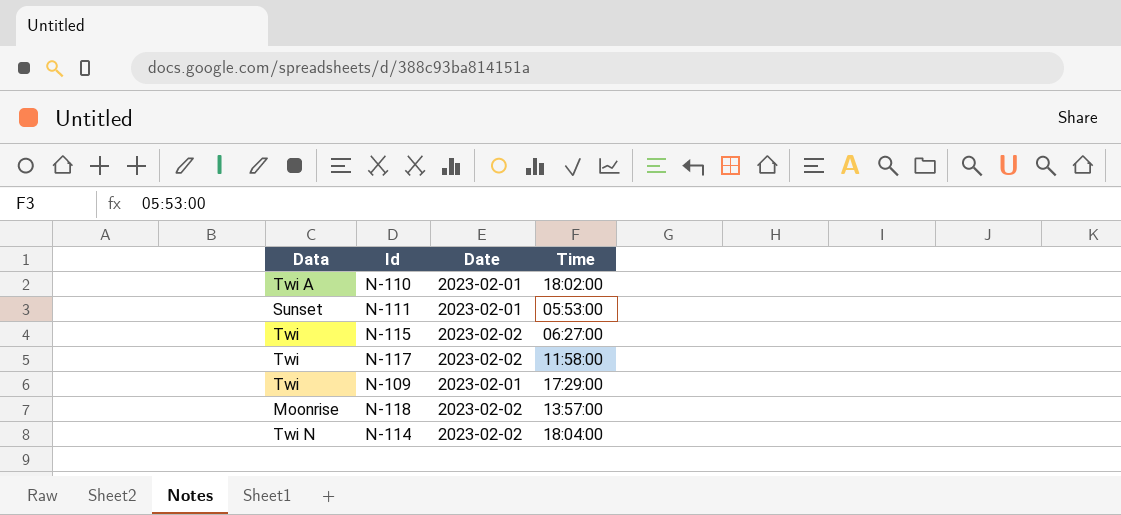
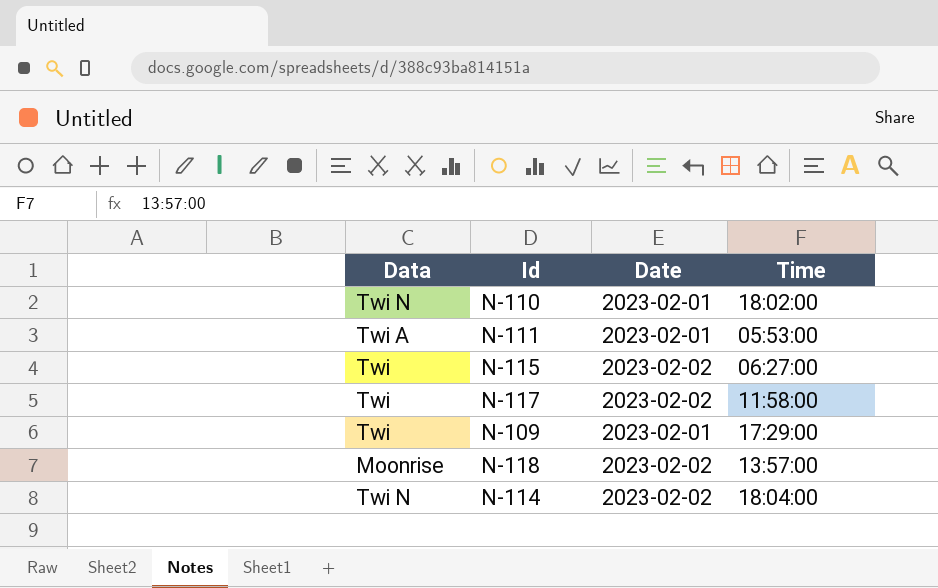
N-110 | Data: Twi A -> Twi N
N-111 | Data: Sunset -> Twi A

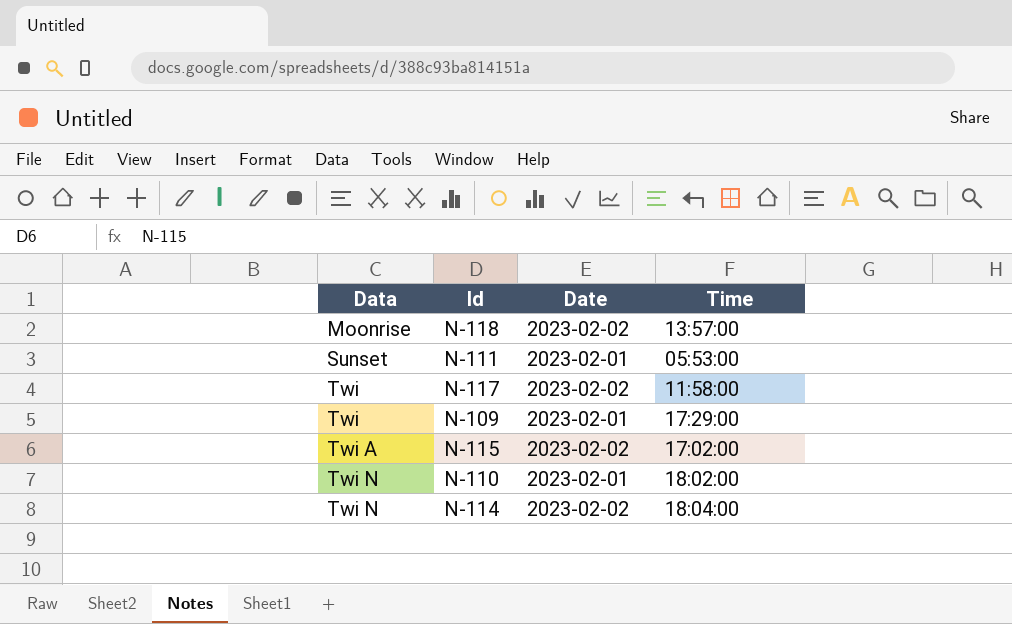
row order: none -> Data ascending
N-111 | Data: Twi A -> Sunset
N-115 | Data: Twi -> Twi A
N-115 | Time: 06:27:00 -> 17:02:00

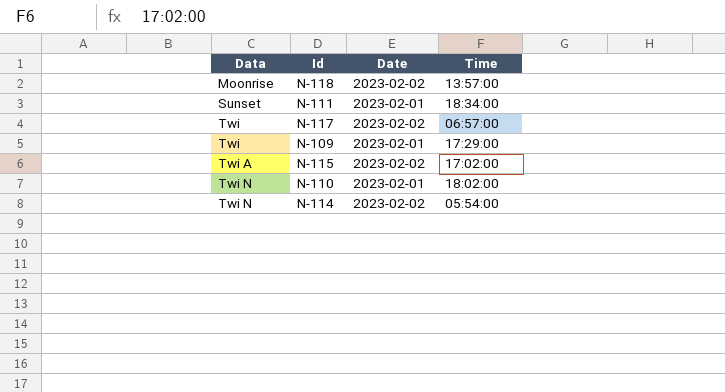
N-111 | Time: 05:53:00 -> 18:34:00
N-117 | Time: 11:58:00 -> 06:57:00
N-114 | Time: 18:04:00 -> 05:54:00

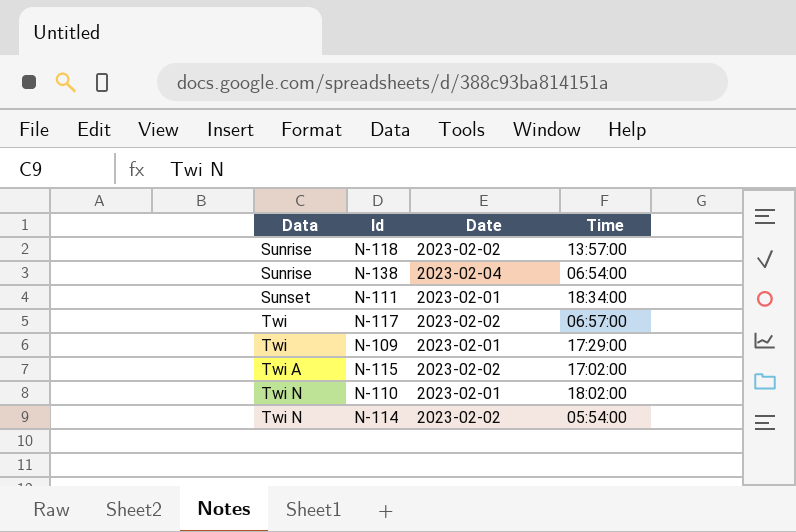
N-118 | Data: Moonrise -> Sunrise
row N-138: none -> Sunrise | 2023-02-04 | 06:54:00

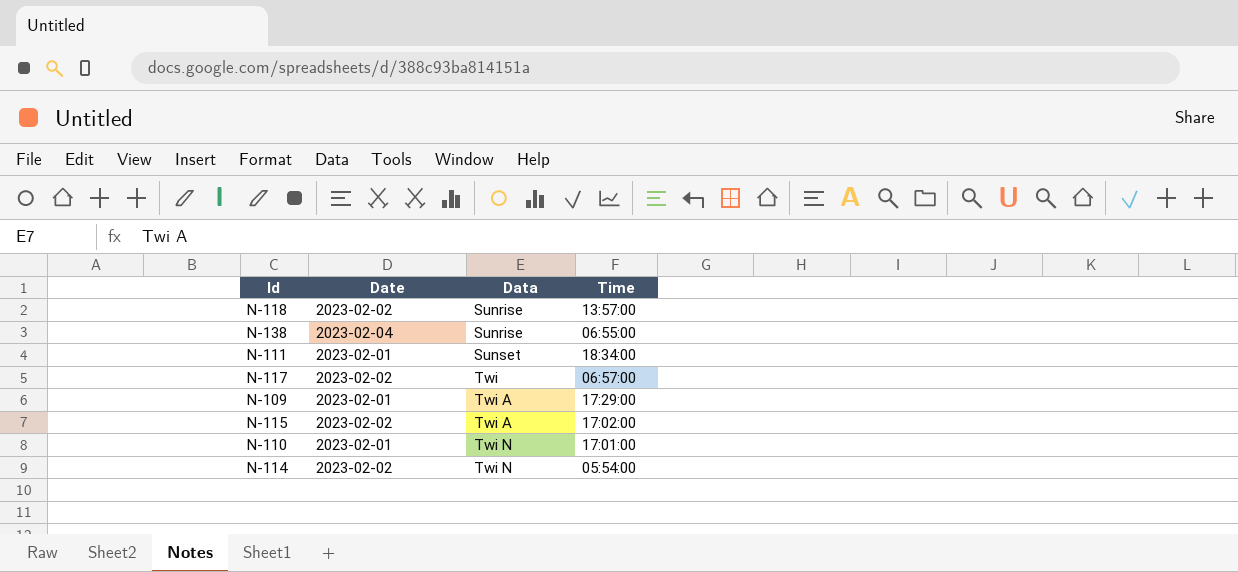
column Data | position: 1 -> 3
N-138 | Time: 06:54:00 -> 06:55:00
N-109 | Data: Twi -> Twi A
N-110 | Time: 18:02:00 -> 17:01:00

